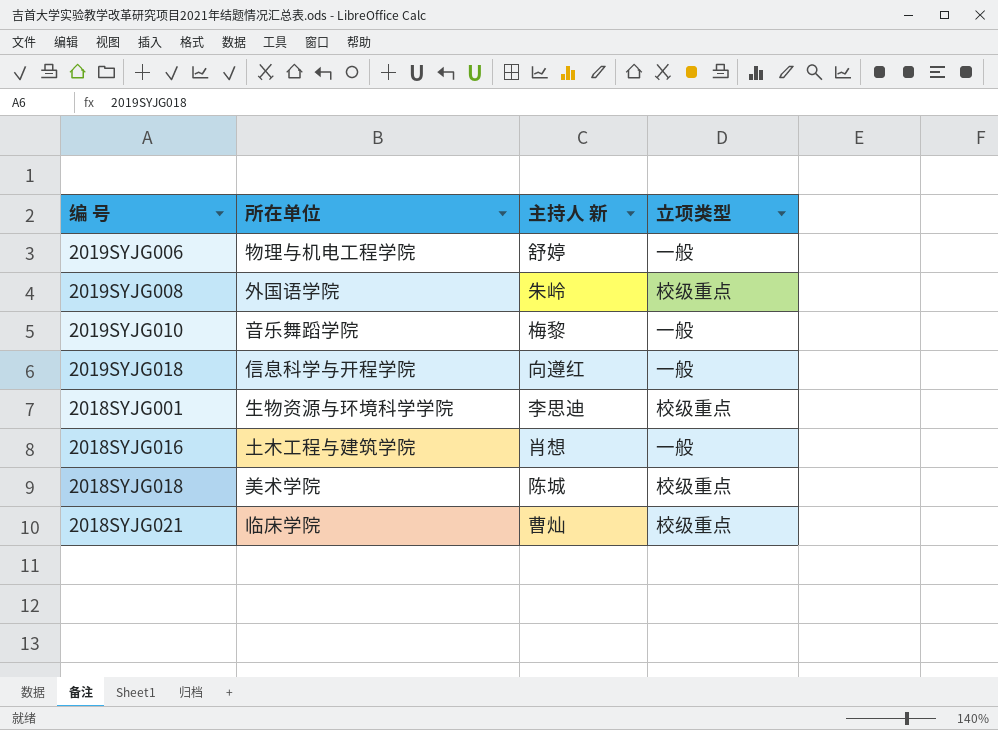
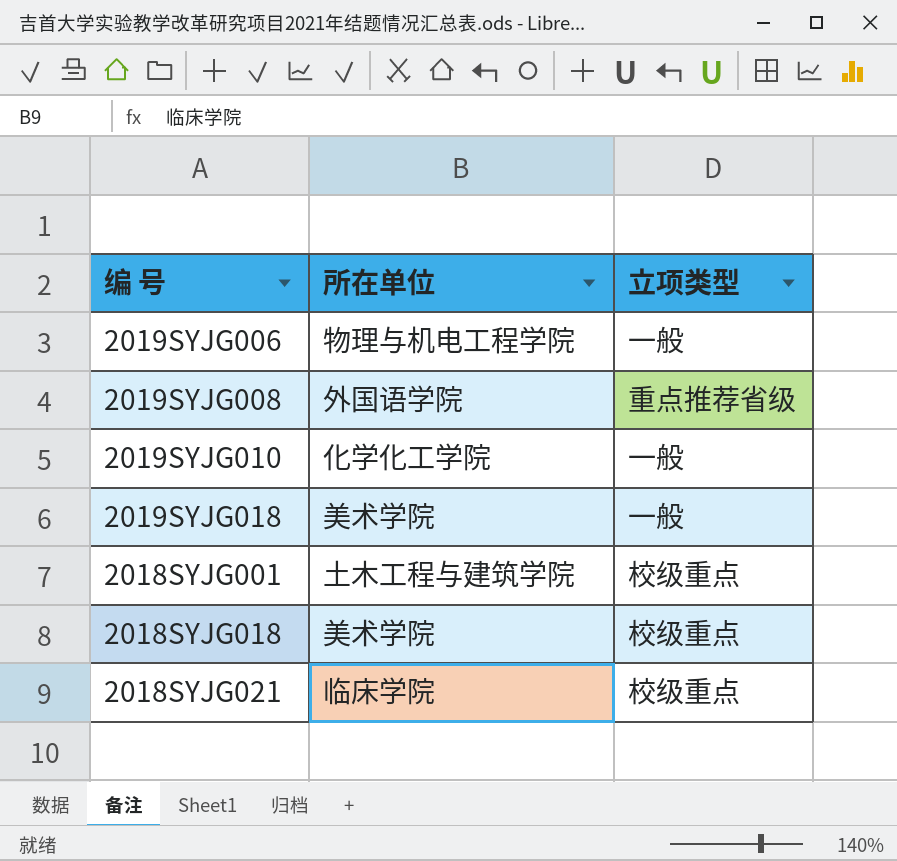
column 主持人 新 | position: 3 -> none
row 2018SYJG016: 土木工程与建筑学院 | 肖想 | 一般 -> none
2019SYJG008 | 立项类型: 校级重点 -> 重点推荐省级
2019SYJG010 | 所在单位: 音乐舞蹈学院 -> 化学化工学院
2019SYJG018 | 所在单位: 信息科学与开程学院 -> 美术学院
2018SYJG001 | 所在单位: 生物资源与环境科学学院 -> 土木工程与建筑学院

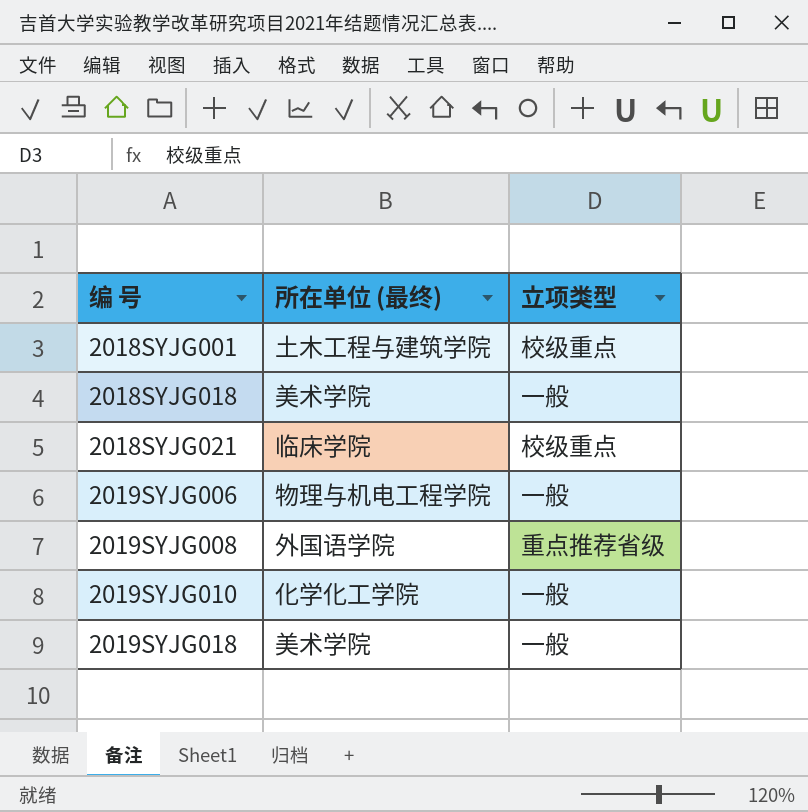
row order: none -> 编 号 ascending
column name: 所在单位 -> 所在单位 (最终)
2018SYJG018 | 立项类型: 校级重点 -> 一般

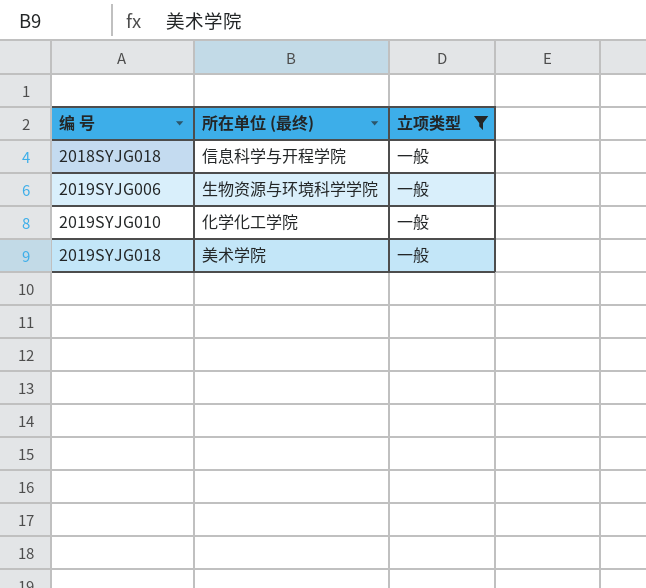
filter: none -> 立项类型 = 一般
2018SYJG018 | 所在单位 (最终): 美术学院 -> 信息科学与开程学院
2019SYJG006 | 所在单位 (最终): 物理与机电工程学院 -> 生物资源与环境科学学院

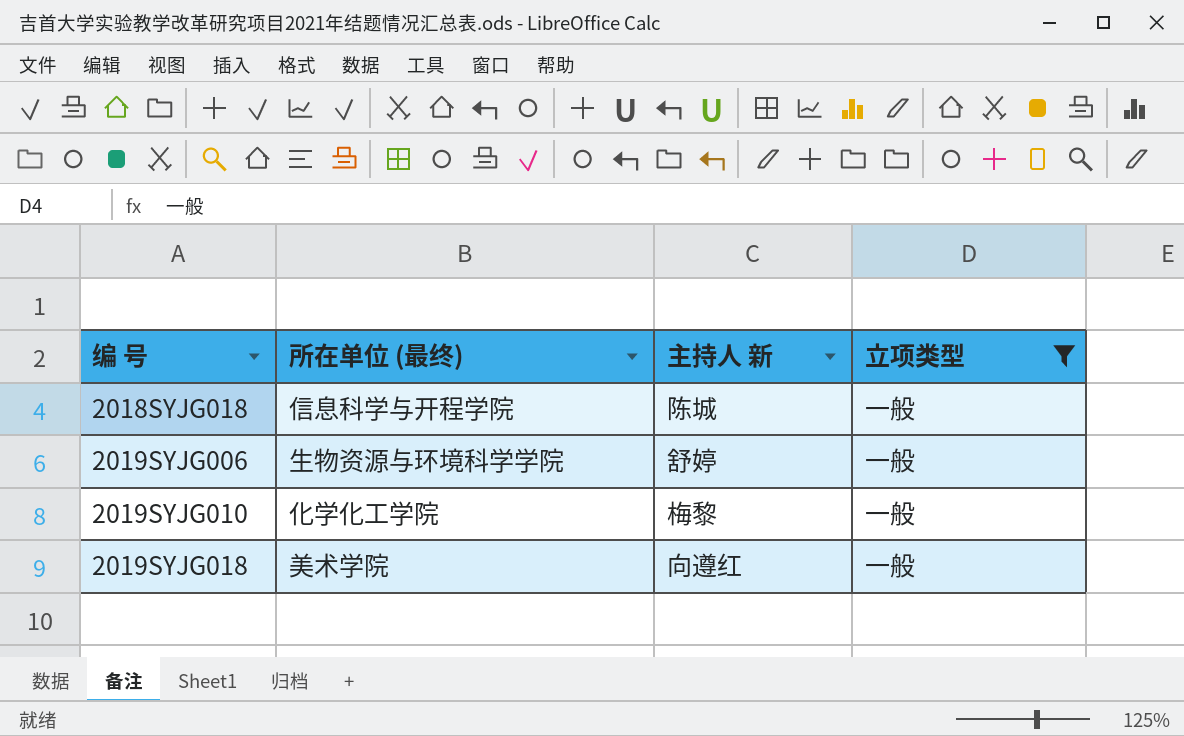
column 主持人 新 | position: none -> 3

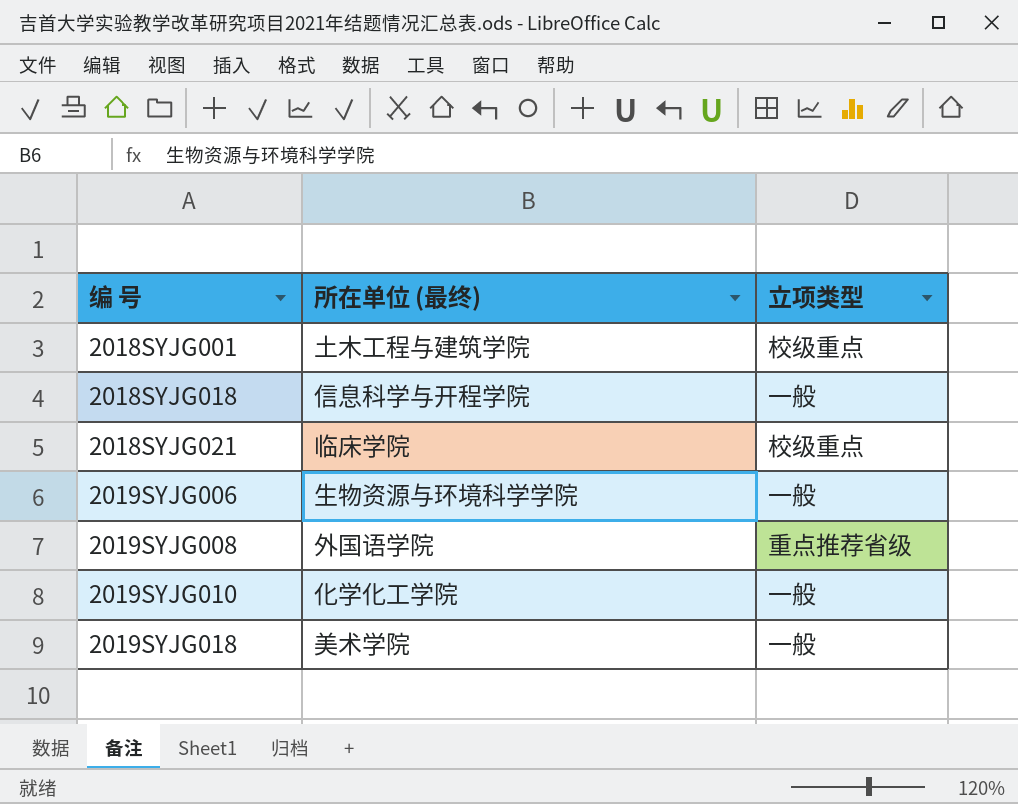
filter: 立项类型 = 一般 -> none
column 主持人 新 | position: 3 -> none

